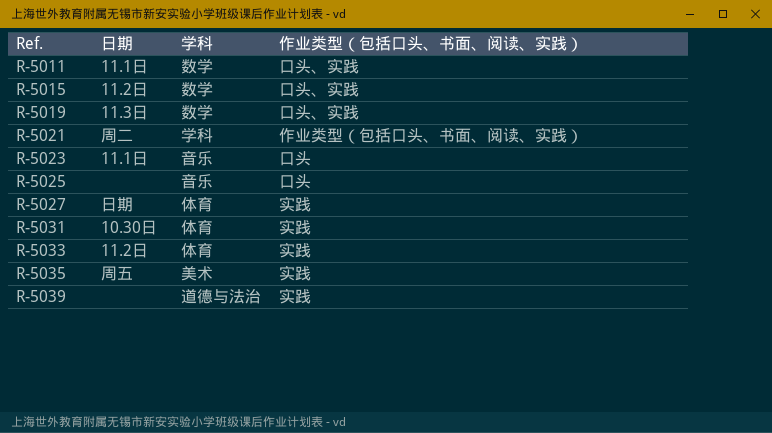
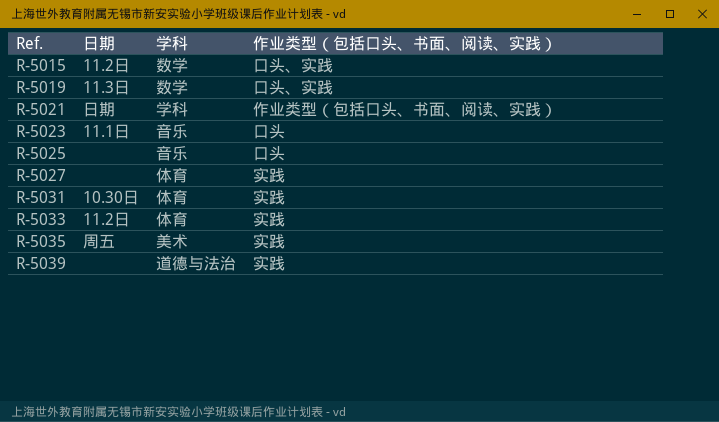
row R-5011: 11.1日 | 数学 | 口头、实践 -> none
R-5021 | 日期: 周二 -> 日期
R-5027 | 日期: 日期 -> none

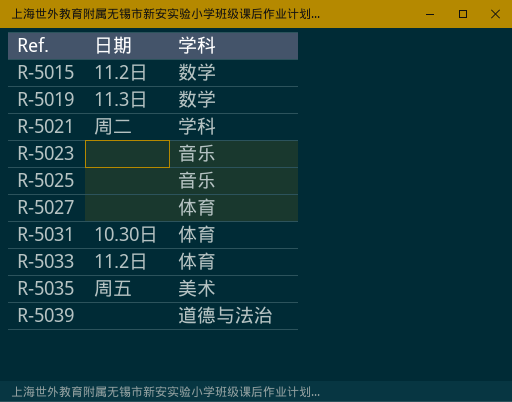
column 作业类型（包括口头、书面、阅读、实践） | position: 4 -> none
R-5021 | 日期: 日期 -> 周二
R-5023 | 日期: 11.1日 -> none

